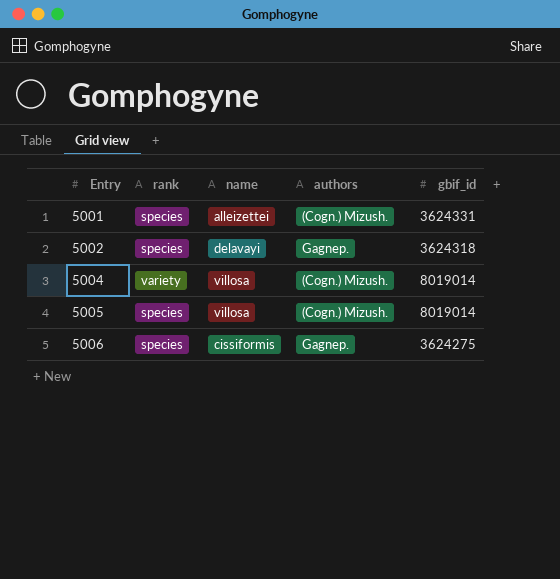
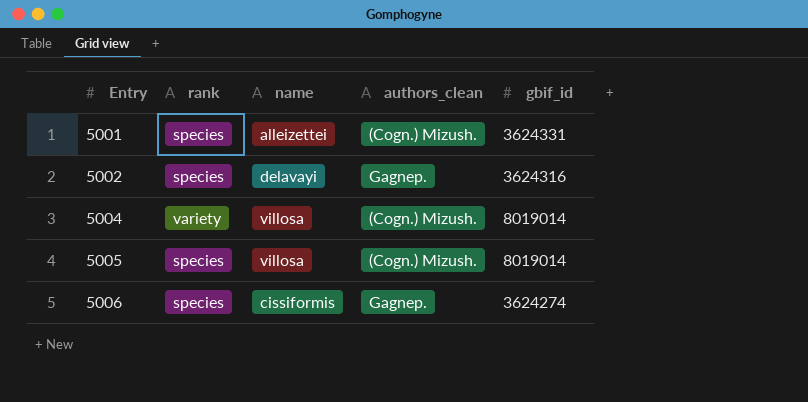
column name: authors -> authors_clean
5002 | gbif_id: 3624318 -> 3624316
5006 | gbif_id: 3624275 -> 3624274

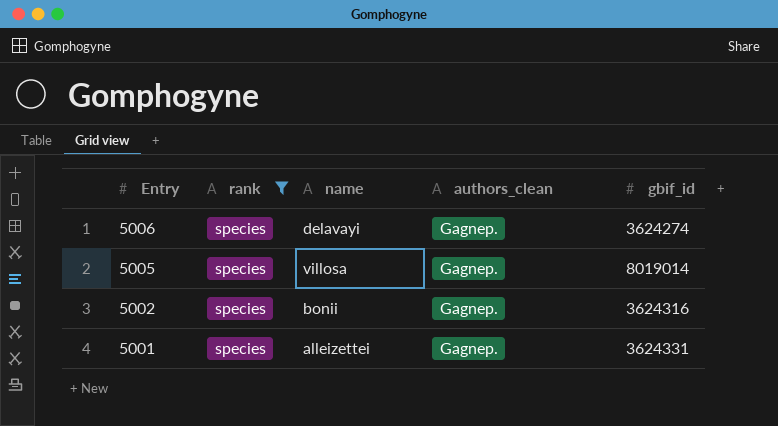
filter: none -> rank = species
row order: Entry ascending -> Entry descending
5006 | name: cissiformis -> delavayi
5005 | authors_clean: (Cogn.) Mizush. -> Gagnep.
5002 | name: delavayi -> bonii
5001 | authors_clean: (Cogn.) Mizush. -> Gagnep.

